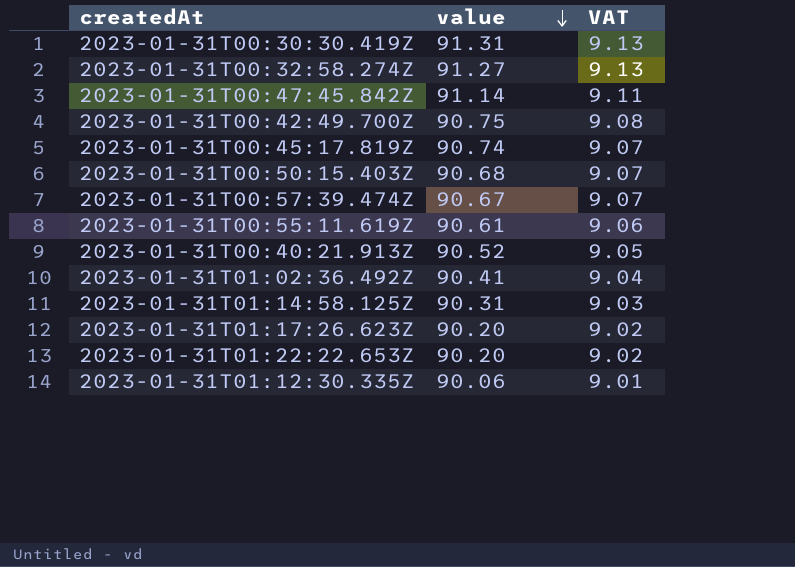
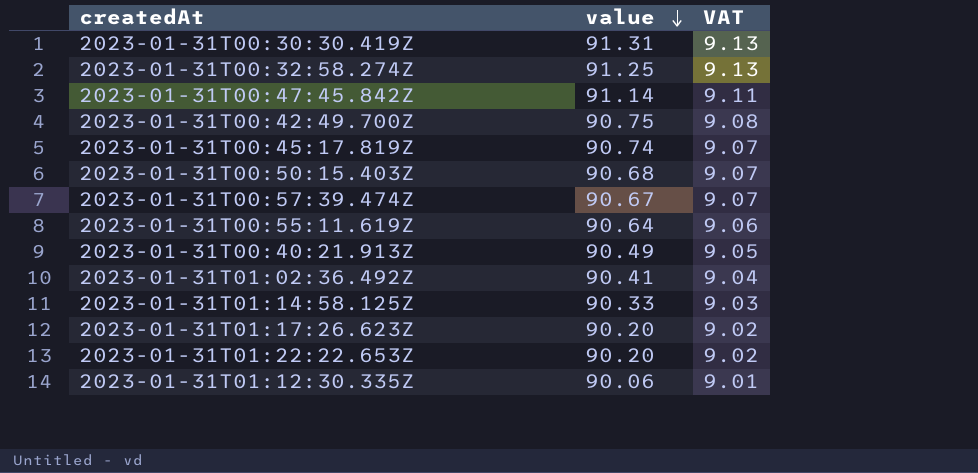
2023-01-31T00:32:58.274Z | value: 91.27 -> 91.25
2023-01-31T00:55:11.619Z | value: 90.61 -> 90.64
2023-01-31T00:40:21.913Z | value: 90.52 -> 90.49
2023-01-31T01:14:58.125Z | value: 90.31 -> 90.33

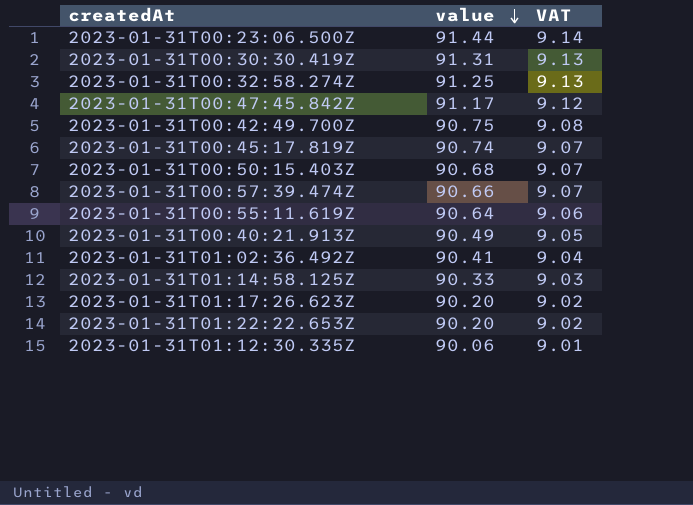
row 2023-01-31T00:23:06.500Z: none -> 91.44 | 9.14
2023-01-31T00:47:45.842Z | value: 91.14 -> 91.17
2023-01-31T00:47:45.842Z | VAT: 9.11 -> 9.12
2023-01-31T00:57:39.474Z | value: 90.67 -> 90.66

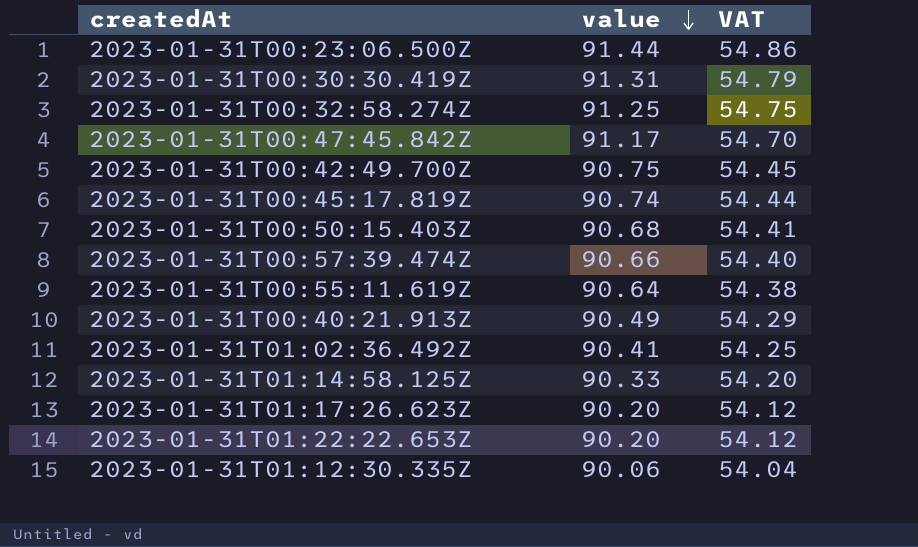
column VAT | formula: [value] * 0.1 -> [value] * 0.6

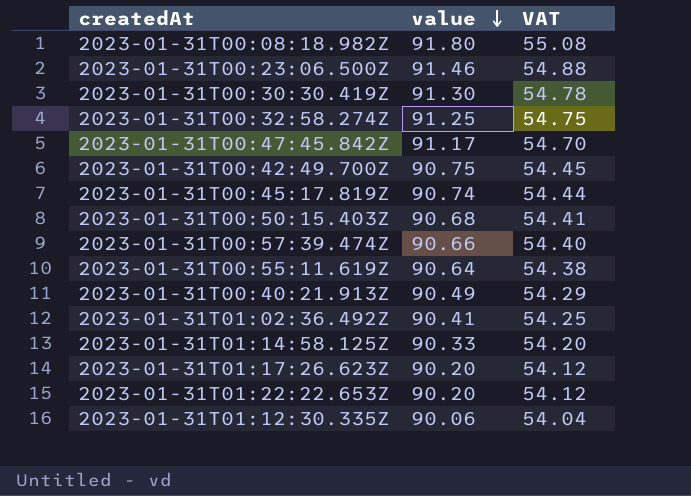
row 2023-01-31T00:08:18.982Z: none -> 91.80 | 55.08
2023-01-31T00:23:06.500Z | value: 91.44 -> 91.46
2023-01-31T00:23:06.500Z | VAT: 54.86 -> 54.88
2023-01-31T00:30:30.419Z | value: 91.31 -> 91.30
2023-01-31T00:30:30.419Z | VAT: 54.79 -> 54.78

